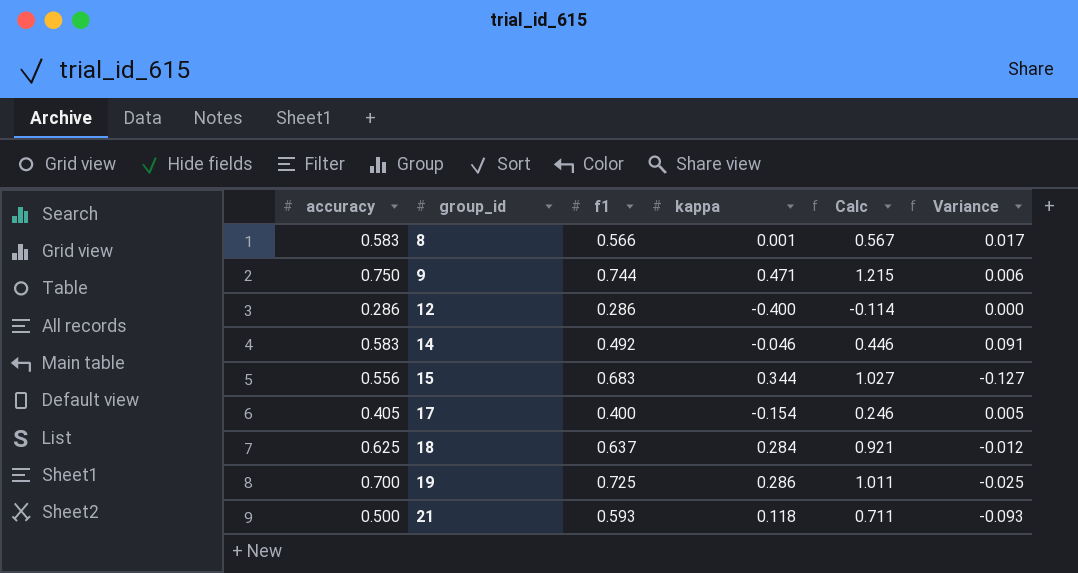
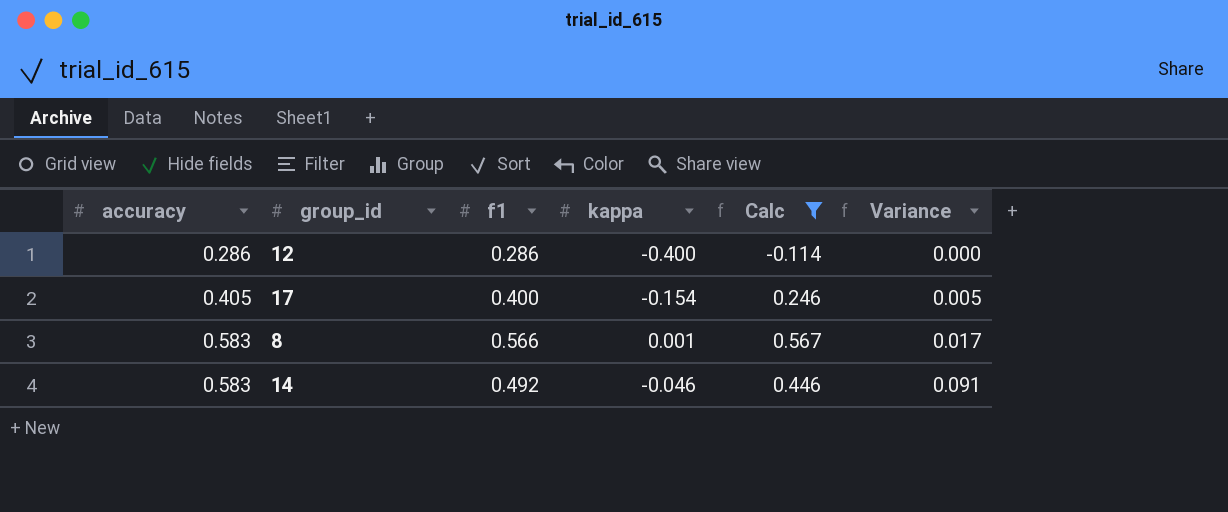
filter: none -> Calc <= 0.567
row order: group_id ascending -> accuracy ascending

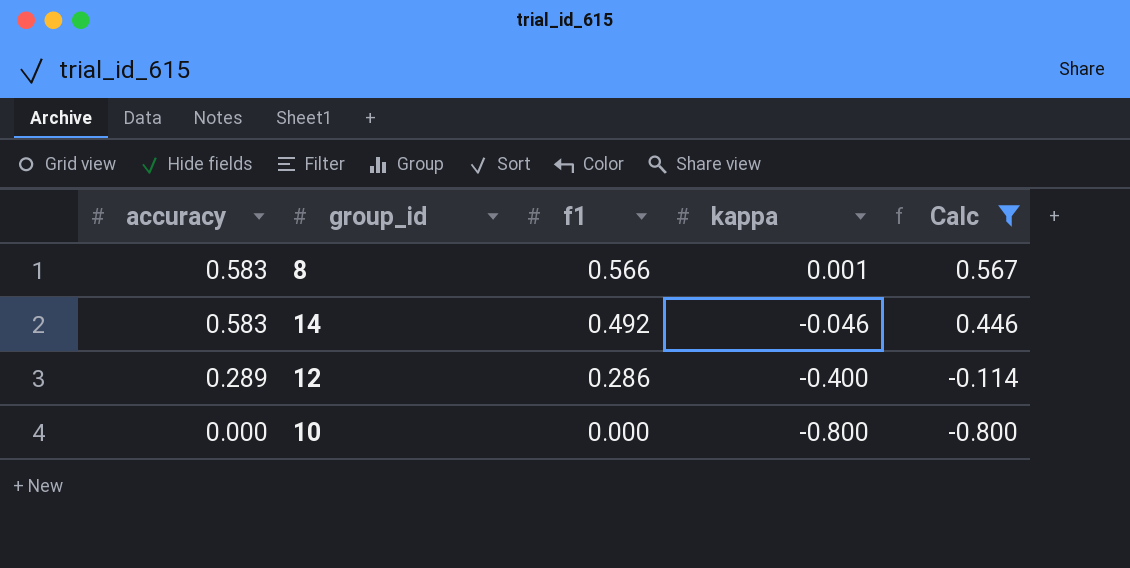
row order: accuracy ascending -> accuracy descending
column Variance | formula: [accuracy] - [f1] -> none
row 17: 0.405 | 0.400 | -0.154 | 0.246 | 0.005 -> none
12 | accuracy: 0.286 -> 0.289
row 10: none -> 0.000 | 0.000 | -0.800 | -0.800

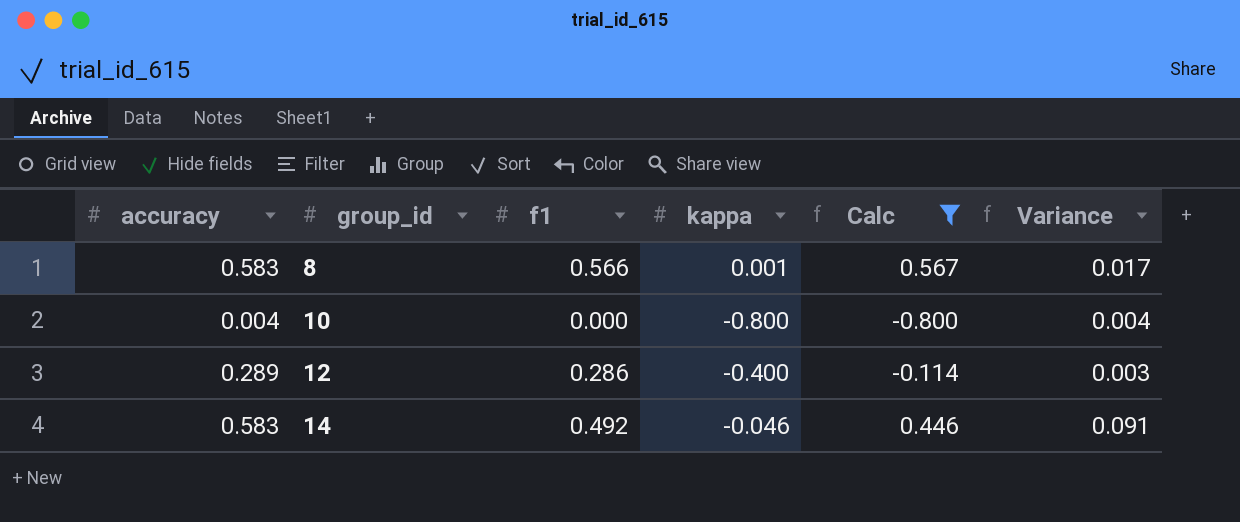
row order: accuracy descending -> group_id ascending
column Variance | formula: none -> [accuracy] - [f1]
10 | accuracy: 0.000 -> 0.004

